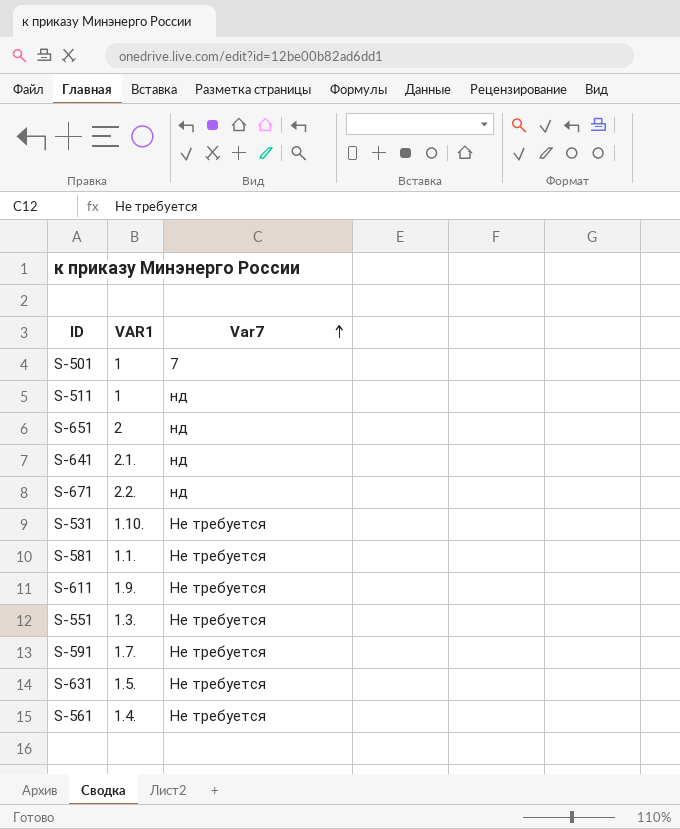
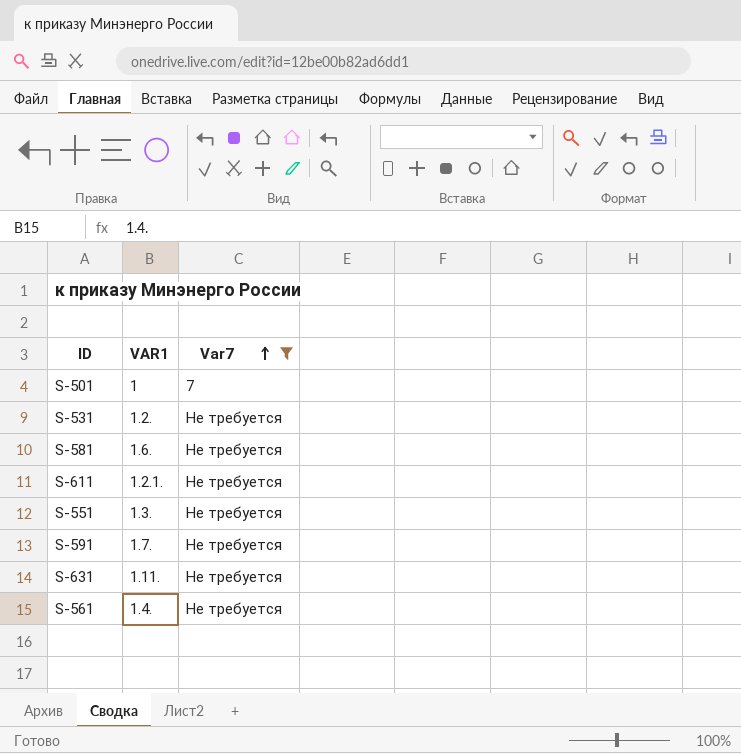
filter: none -> Var7 != нд
S-531 | VAR1: 1.10. -> 1.2.
S-581 | VAR1: 1.1. -> 1.6.
S-611 | VAR1: 1.9. -> 1.2.1.
S-631 | VAR1: 1.5. -> 1.11.

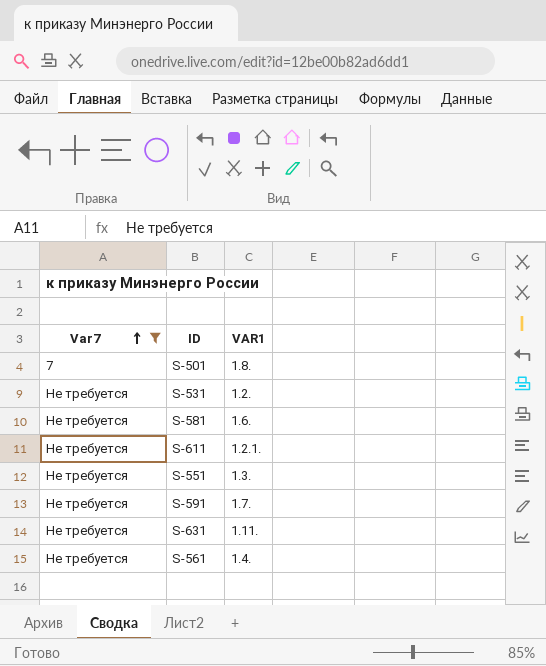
column Var7 | position: 3 -> 1
S-501 | VAR1: 1 -> 1.8.

